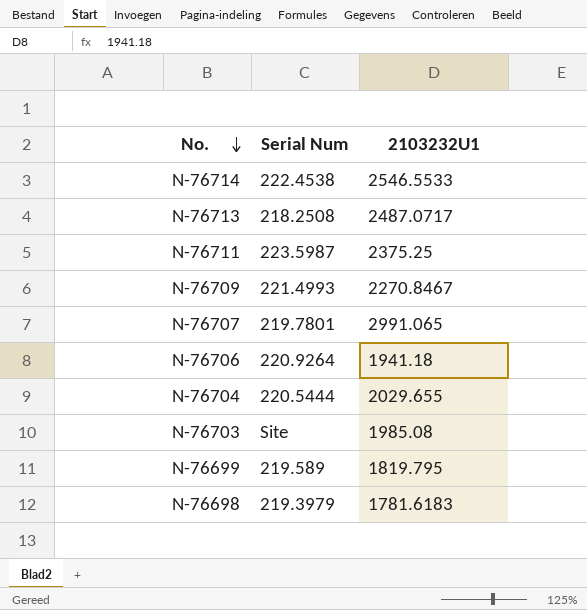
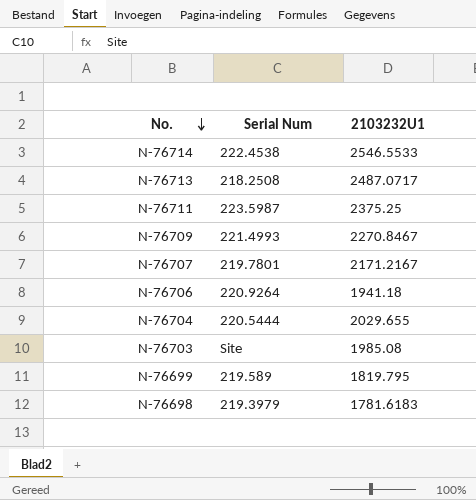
N-76707 | 2103232U1: 2991.065 -> 2171.2167

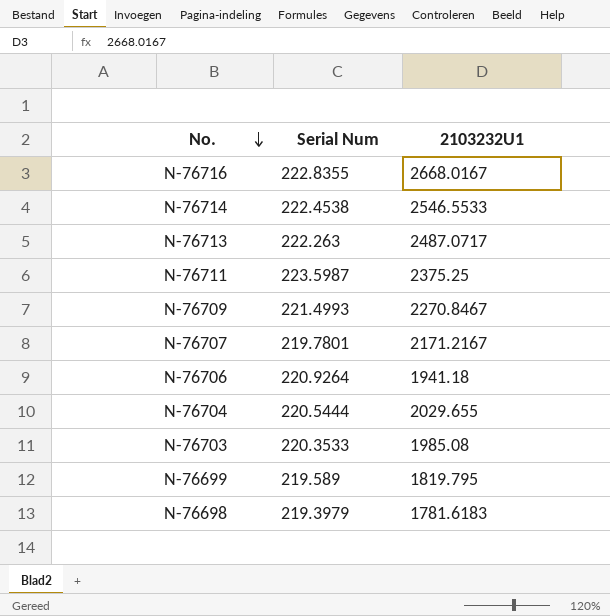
row N-76716: none -> 222.8355 | 2668.0167
N-76713 | Serial Num: 218.2508 -> 222.263
N-76703 | Serial Num: Site -> 220.3533

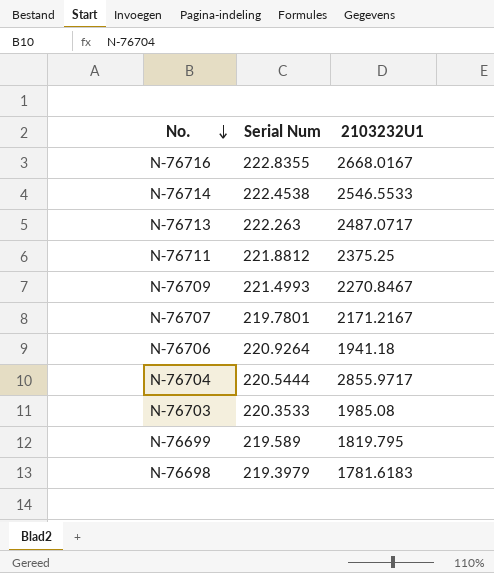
N-76711 | Serial Num: 223.5987 -> 221.8812
N-76704 | 2103232U1: 2029.655 -> 2855.9717

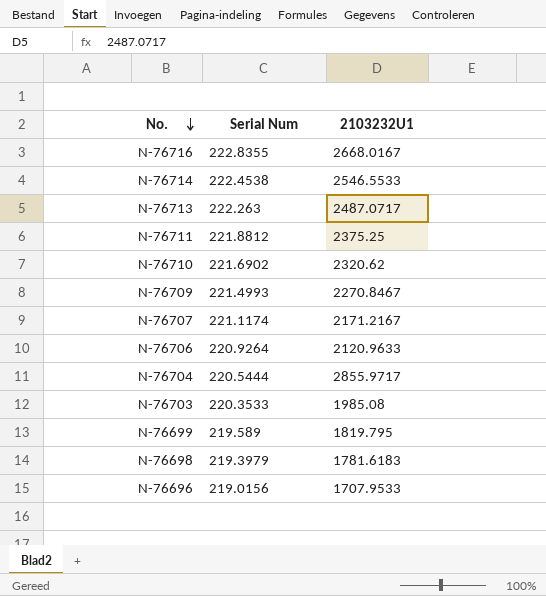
row N-76710: none -> 221.6902 | 2320.62
N-76707 | Serial Num: 219.7801 -> 221.1174
N-76706 | 2103232U1: 1941.18 -> 2120.9633
row N-76696: none -> 219.0156 | 1707.9533

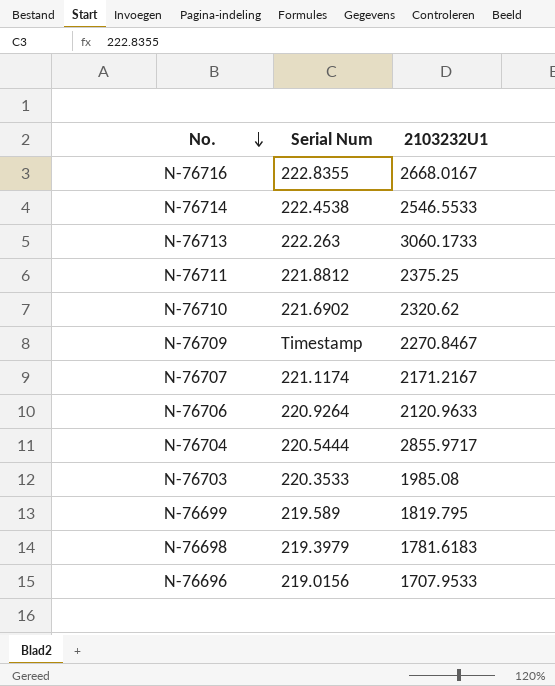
N-76713 | 2103232U1: 2487.0717 -> 3060.1733
N-76709 | Serial Num: 221.4993 -> Timestamp

